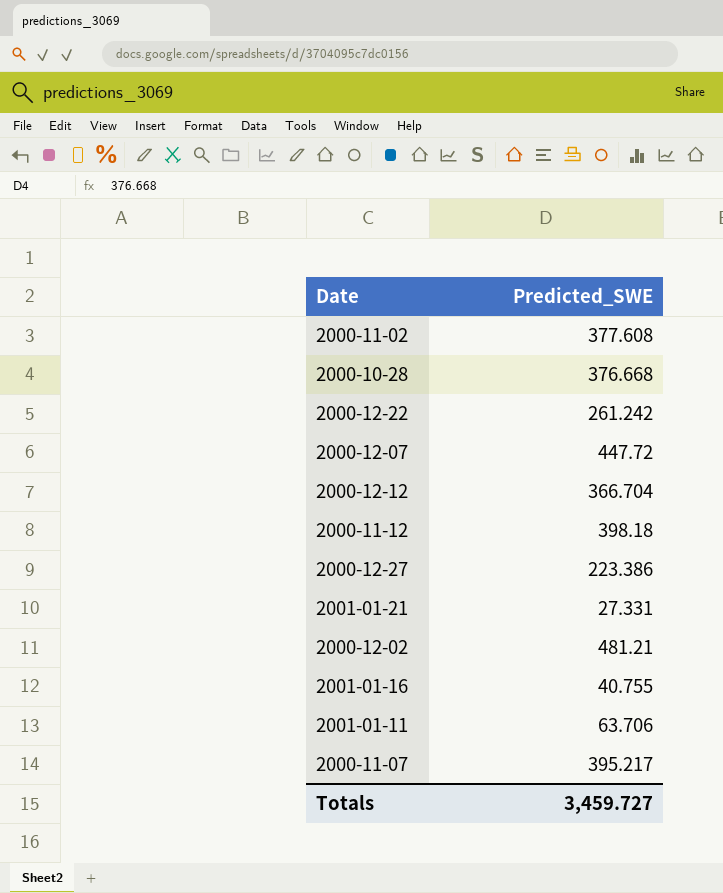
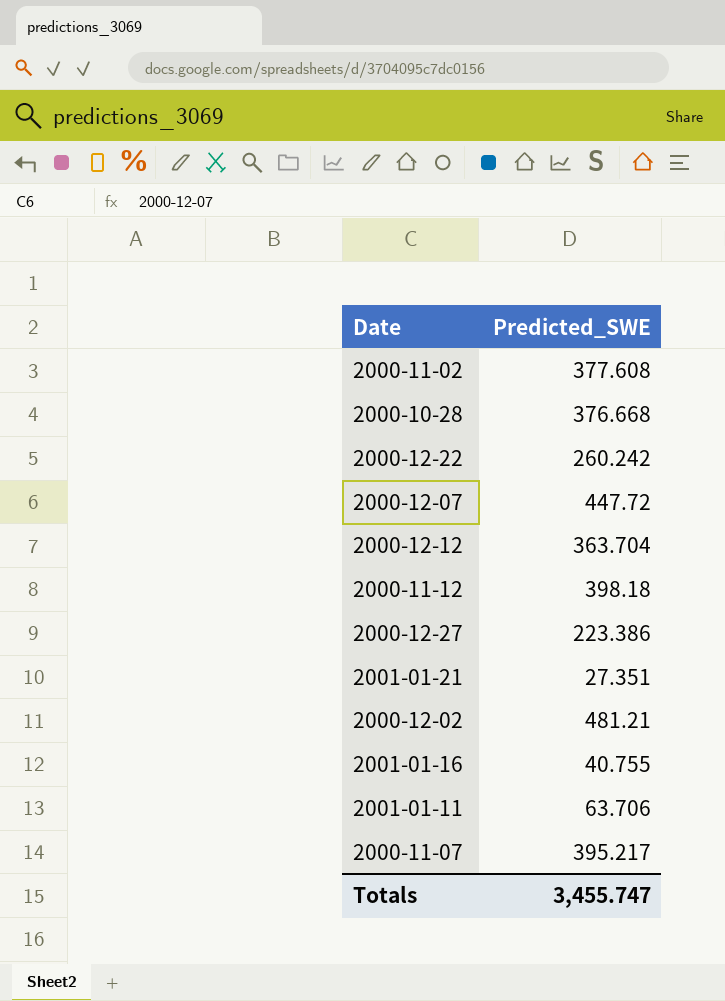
2000-12-22 | Predicted_SWE: 261.242 -> 260.242
2000-12-12 | Predicted_SWE: 366.704 -> 363.704
2001-01-21 | Predicted_SWE: 27.331 -> 27.351
Totals | Predicted_SWE: 3,459.727 -> 3,455.747

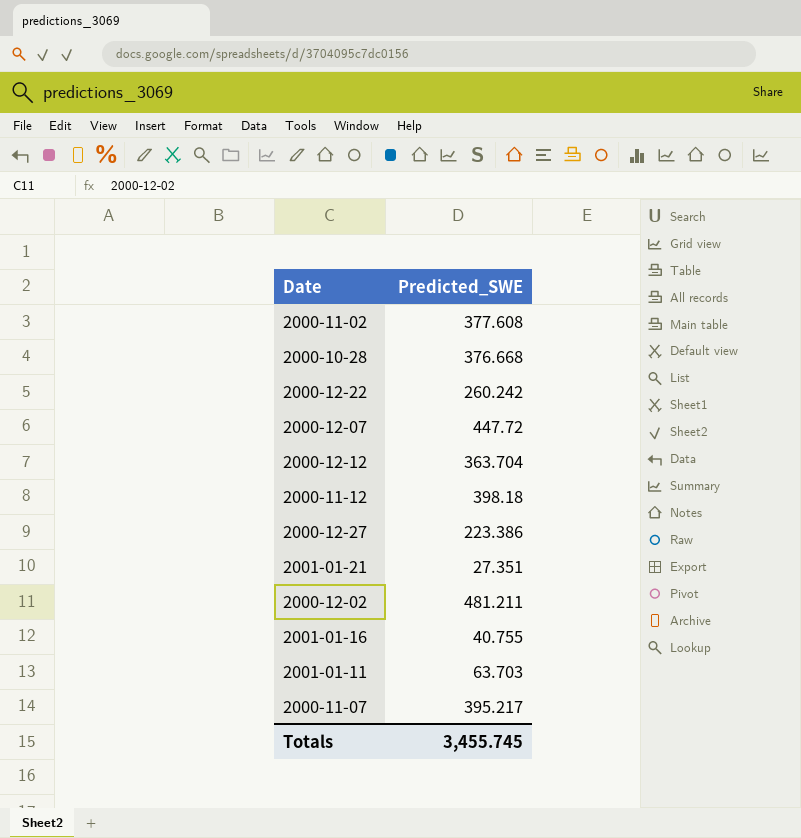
2000-12-02 | Predicted_SWE: 481.21 -> 481.211
2001-01-11 | Predicted_SWE: 63.706 -> 63.703
Totals | Predicted_SWE: 3,455.747 -> 3,455.745

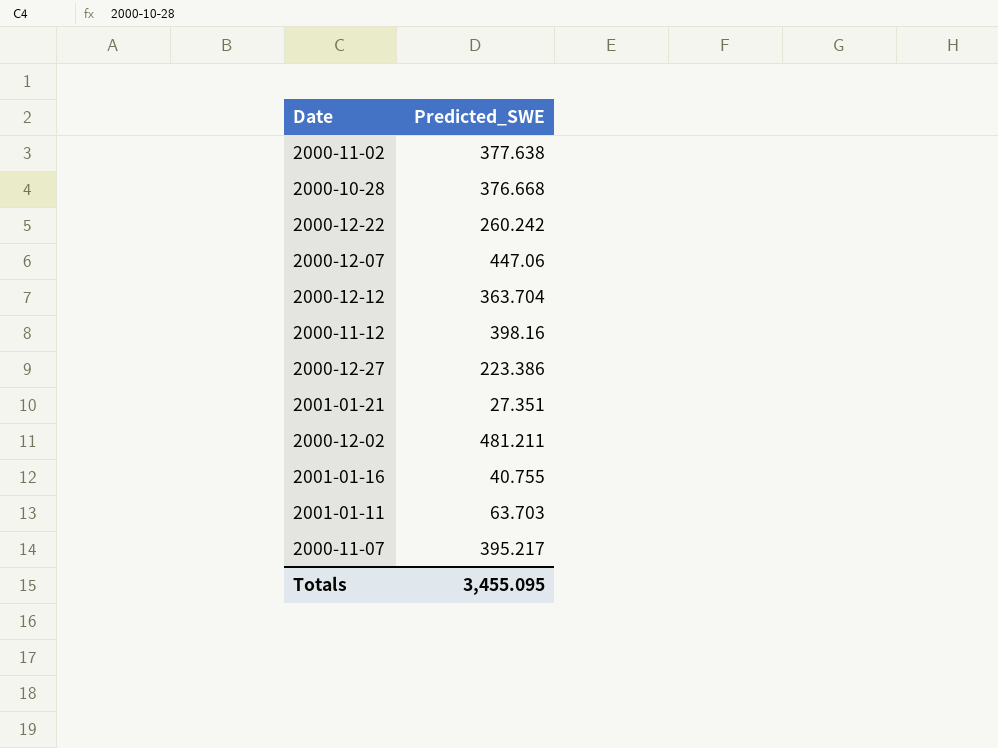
2000-11-02 | Predicted_SWE: 377.608 -> 377.638
2000-12-07 | Predicted_SWE: 447.72 -> 447.06
2000-11-12 | Predicted_SWE: 398.18 -> 398.16
Totals | Predicted_SWE: 3,455.745 -> 3,455.095

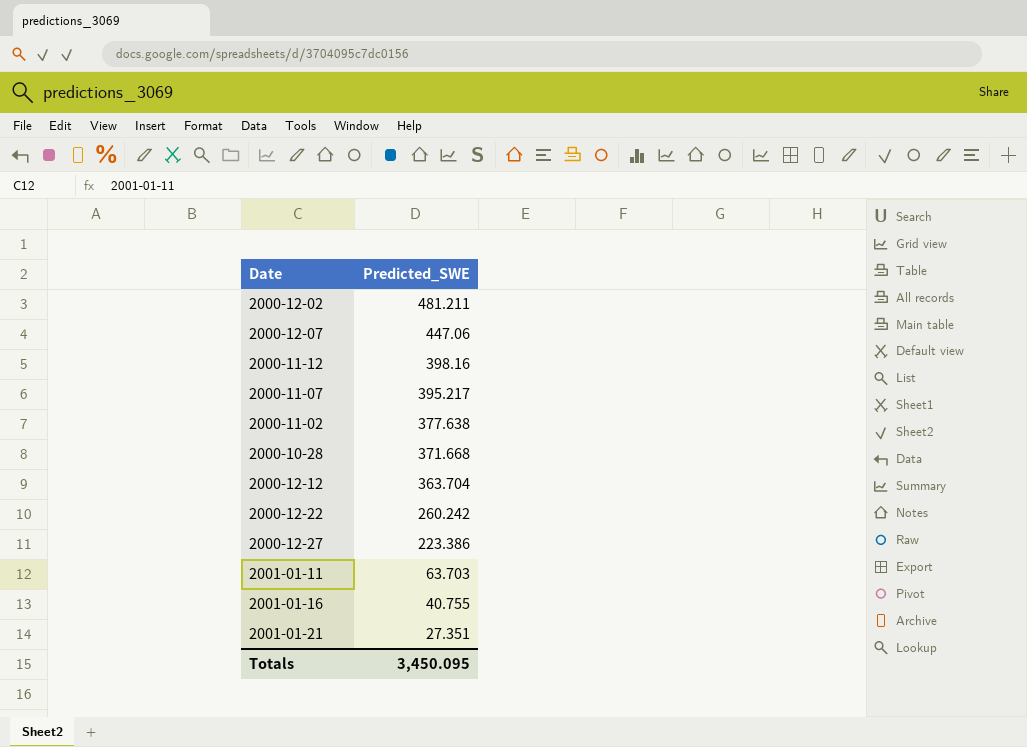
row order: none -> Predicted_SWE descending
2000-10-28 | Predicted_SWE: 376.668 -> 371.668
Totals | Predicted_SWE: 3,455.095 -> 3,450.095

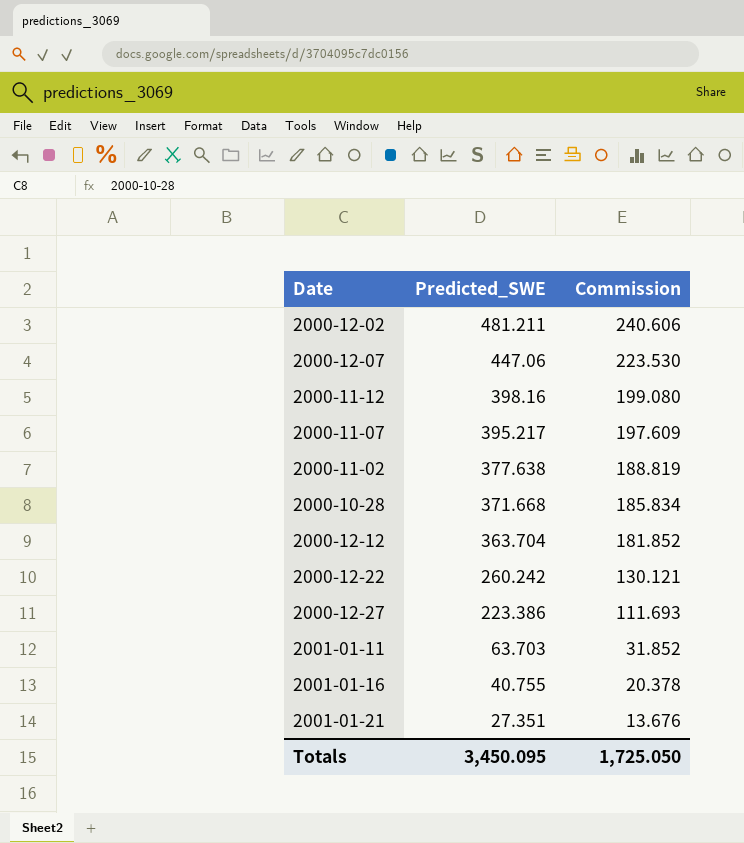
column Commission | formula: none -> [Predicted_SWE] * 0.5

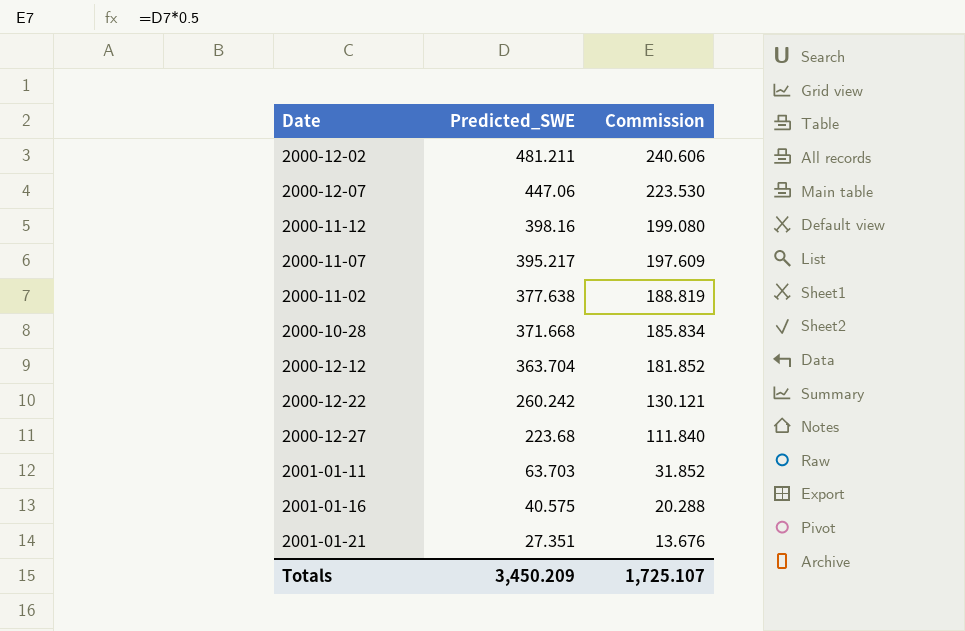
2000-12-27 | Predicted_SWE: 223.386 -> 223.68
2000-12-27 | Commission: 111.693 -> 111.840
2001-01-16 | Predicted_SWE: 40.755 -> 40.575
2001-01-16 | Commission: 20.378 -> 20.288
Totals | Predicted_SWE: 3,450.095 -> 3,450.209
Totals | Commission: 1,725.050 -> 1,725.107

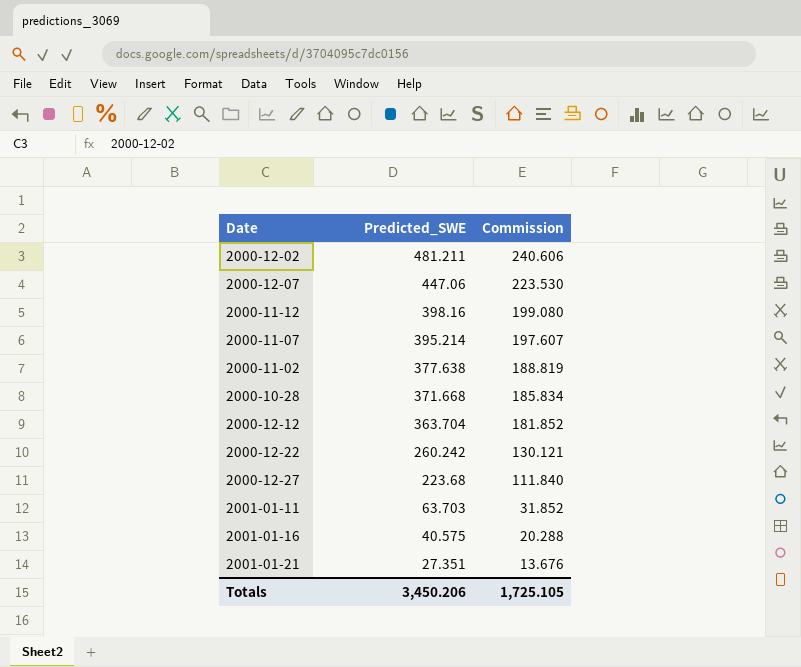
2000-11-07 | Predicted_SWE: 395.217 -> 395.214
2000-11-07 | Commission: 197.609 -> 197.607
Totals | Predicted_SWE: 3,450.209 -> 3,450.206
Totals | Commission: 1,725.107 -> 1,725.105

